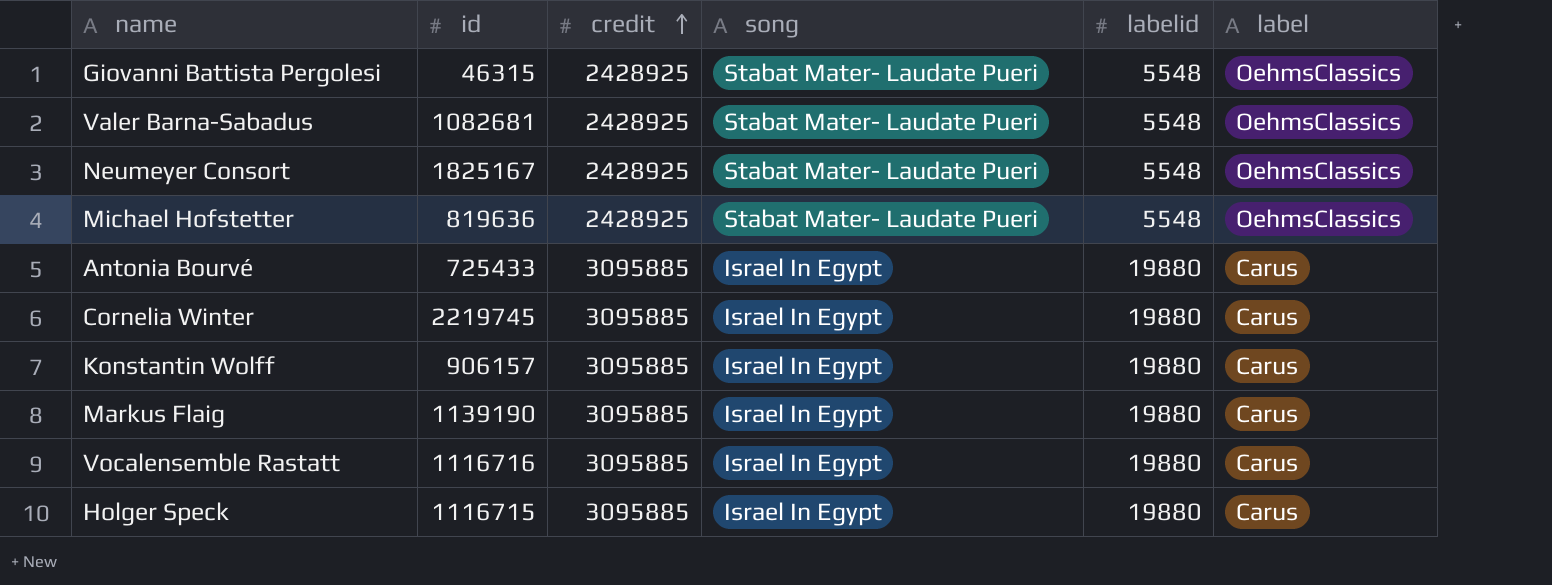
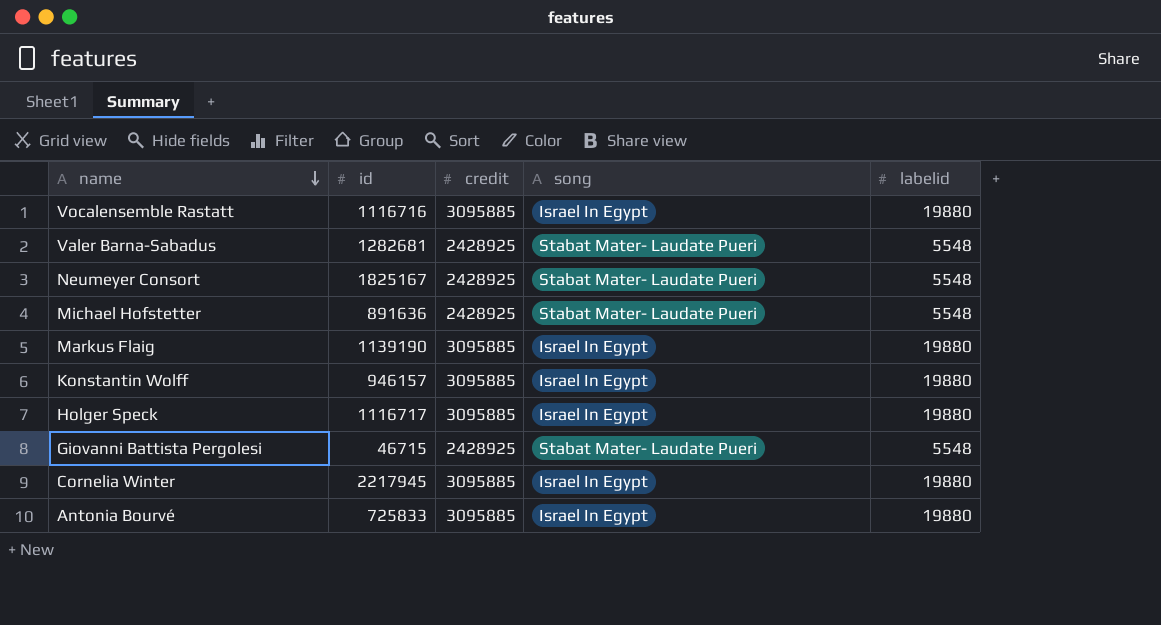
row order: credit ascending -> name descending
column label | position: 6 -> none
Valer Barna-Sabadus | id: 1082681 -> 1282681
Michael Hofstetter | id: 819636 -> 891636
Konstantin Wolff | id: 906157 -> 946157
Holger Speck | id: 1116715 -> 1116717
Giovanni Battista Pergolesi | id: 46315 -> 46715
Cornelia Winter | id: 2219745 -> 2217945
Antonia Bourvé | id: 725433 -> 725833

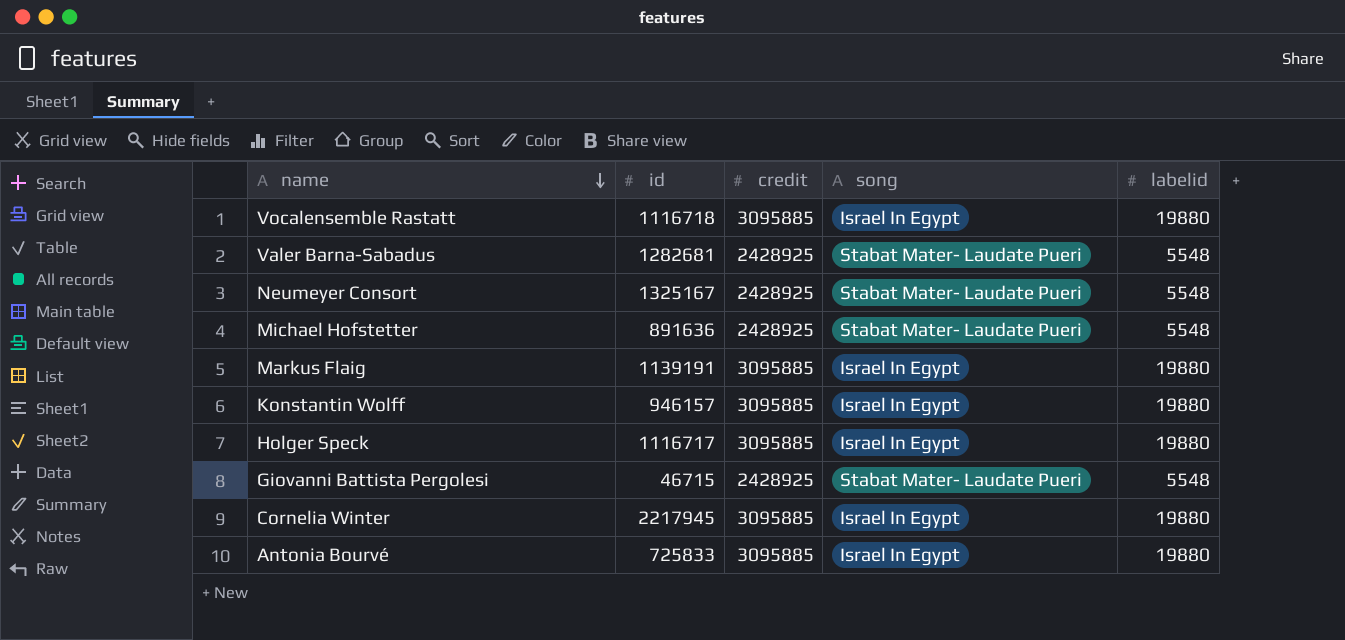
Vocalensemble Rastatt | id: 1116716 -> 1116718
Neumeyer Consort | id: 1825167 -> 1325167
Markus Flaig | id: 1139190 -> 1139191

